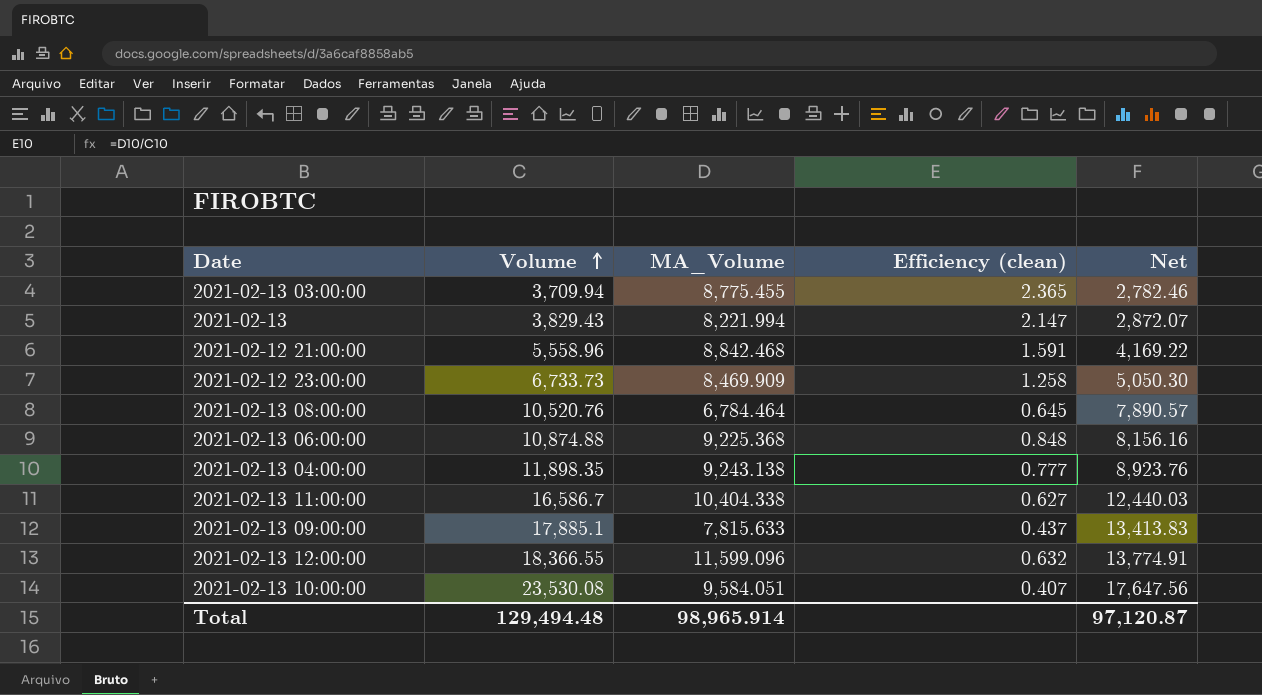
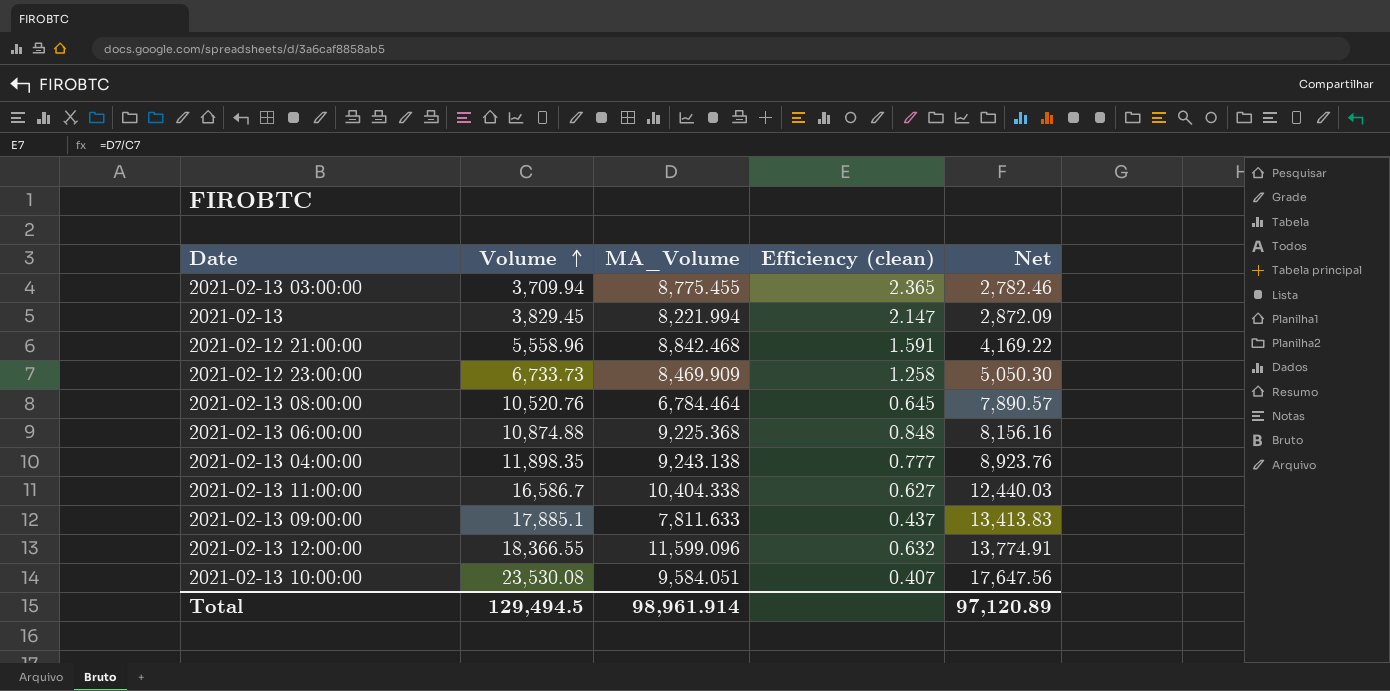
2021-02-13 | Volume: 3,829.43 -> 3,829.45
2021-02-13 | Net: 2,872.07 -> 2,872.09
2021-02-13 09:00:00 | MA_Volume: 7,815.633 -> 7,811.633
Total | Volume: 129,494.48 -> 129,494.5
Total | MA_Volume: 98,965.914 -> 98,961.914
Total | Net: 97,120.87 -> 97,120.89

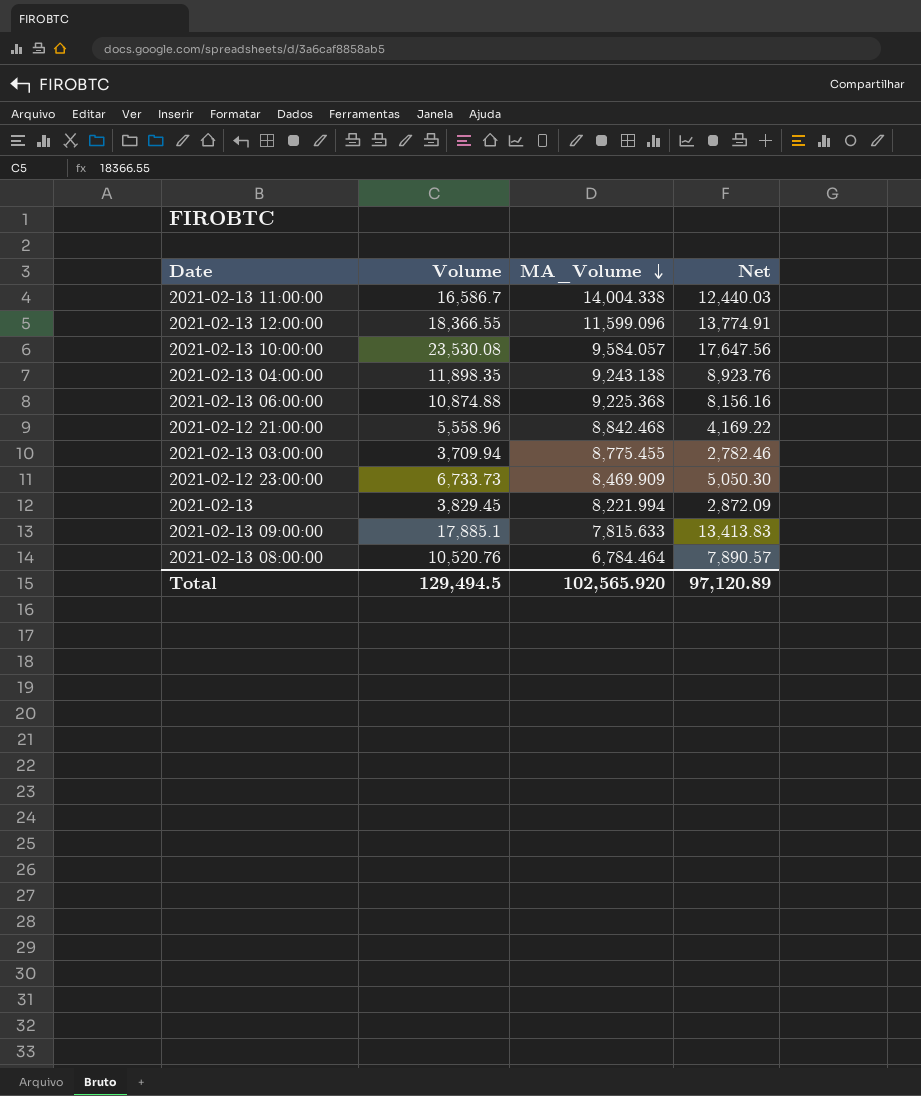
row order: Volume ascending -> MA_Volume descending
column Efficiency (clean) | formula: [MA_Volume] / [Volume] -> none
2021-02-13 11:00:00 | MA_Volume: 10,404.338 -> 14,004.338
2021-02-13 10:00:00 | MA_Volume: 9,584.051 -> 9,584.057
2021-02-13 09:00:00 | MA_Volume: 7,811.633 -> 7,815.633
Total | MA_Volume: 98,961.914 -> 102,565.920

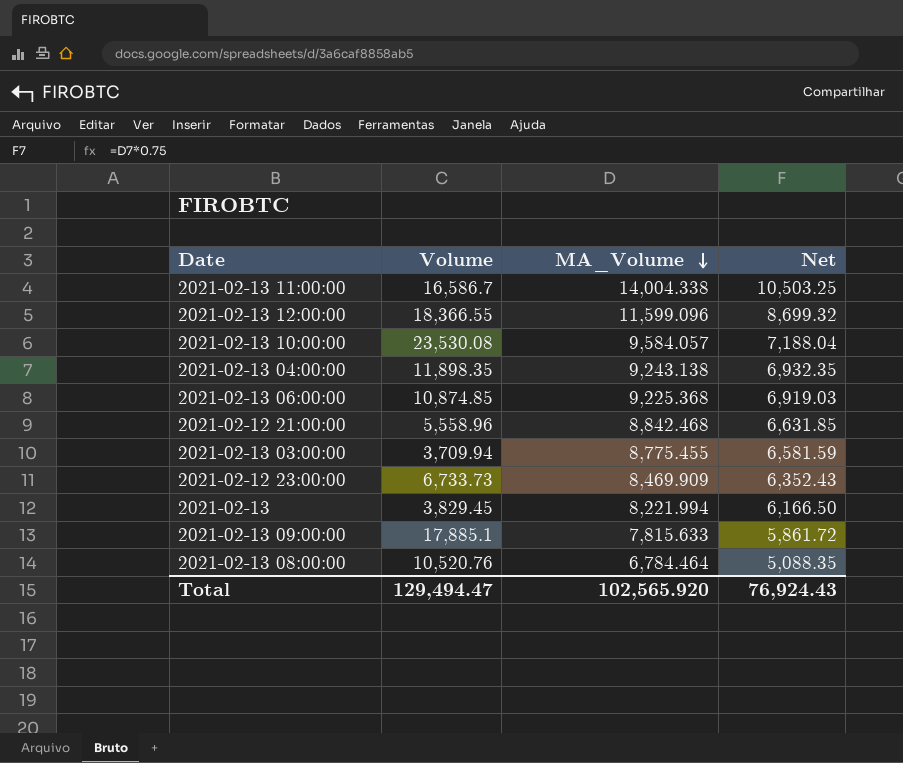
column Net | formula: [Volume] * 0.75 -> [MA_Volume] * 0.75
2021-02-13 06:00:00 | Volume: 10,874.88 -> 10,874.85
Total | Volume: 129,494.5 -> 129,494.47
Total | Net: 97,120.89 -> 76,924.43

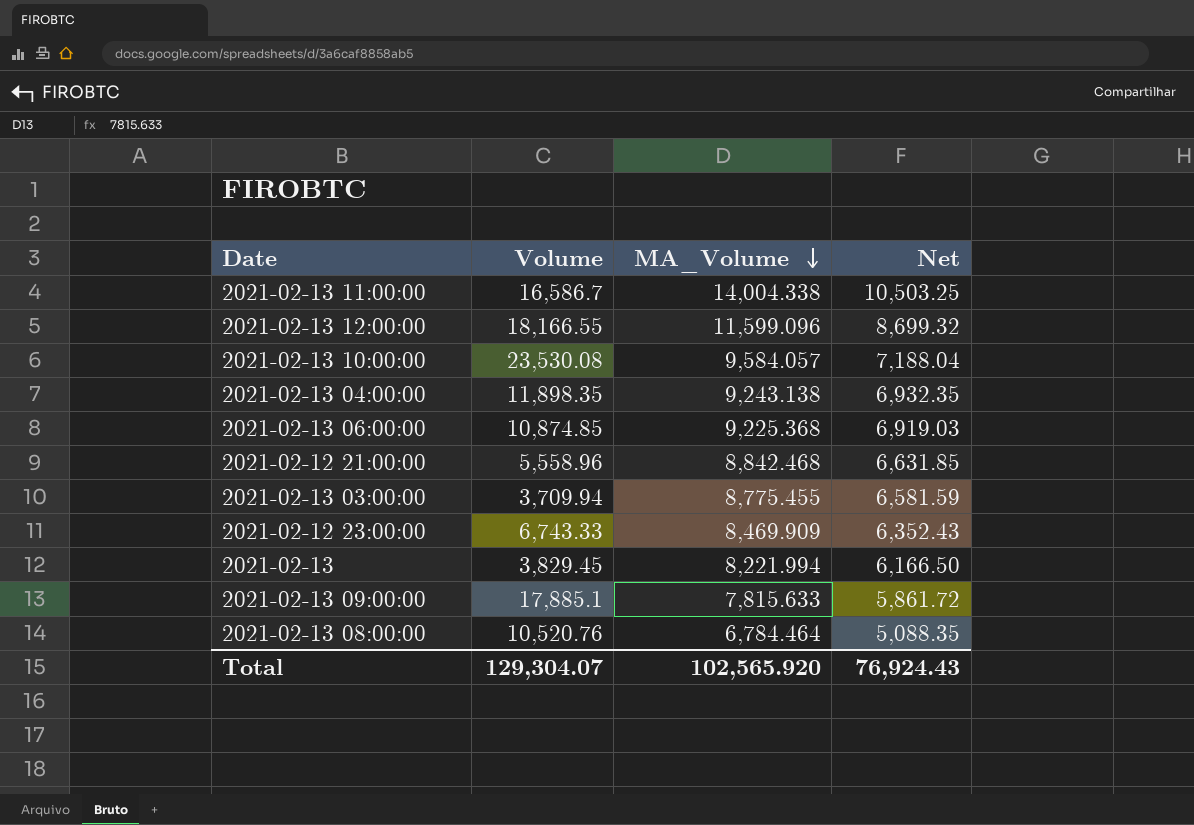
2021-02-13 12:00:00 | Volume: 18,366.55 -> 18,166.55
2021-02-12 23:00:00 | Volume: 6,733.73 -> 6,743.33
Total | Volume: 129,494.47 -> 129,304.07

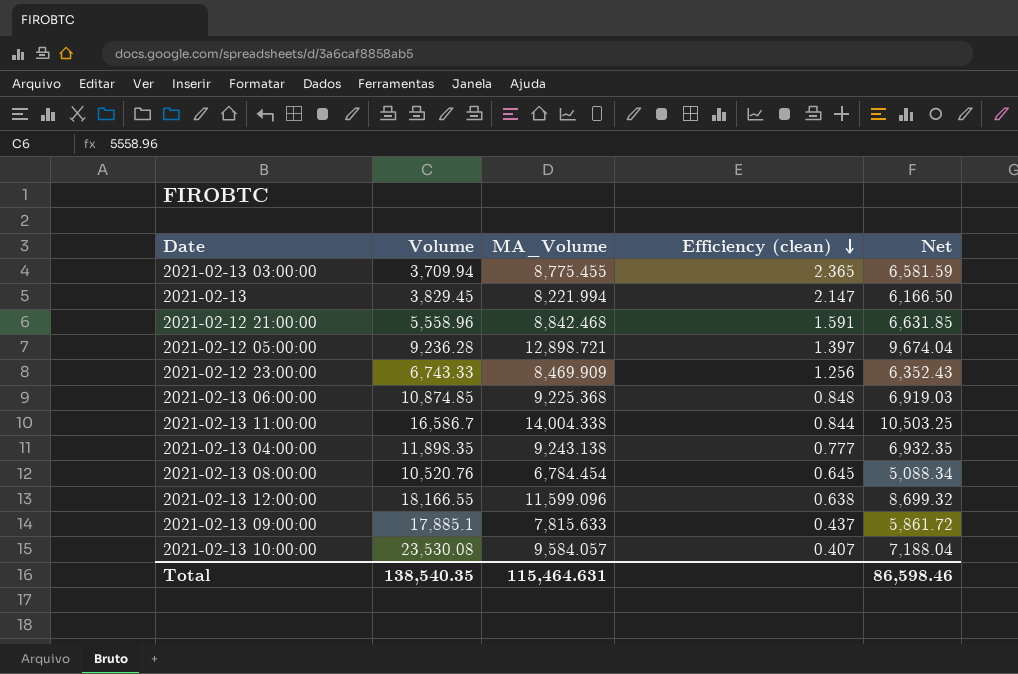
row order: MA_Volume descending -> Efficiency (clean) descending
column Efficiency (clean) | formula: none -> [MA_Volume] / [Volume]
row 2021-02-12 05:00:00: none -> 9,236.28 | 12,898.721 | 1.397 | 9,674.04
2021-02-13 08:00:00 | MA_Volume: 6,784.464 -> 6,784.454
2021-02-13 08:00:00 | Net: 5,088.35 -> 5,088.34
Total | Volume: 129,304.07 -> 138,540.35
Total | MA_Volume: 102,565.920 -> 115,464.631
Total | Net: 76,924.43 -> 86,598.46

